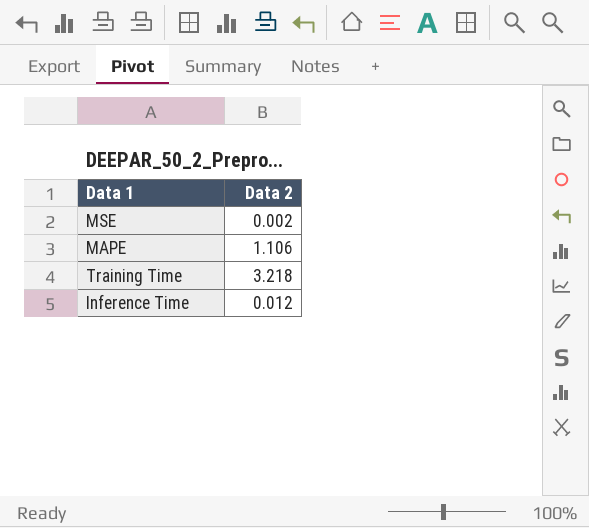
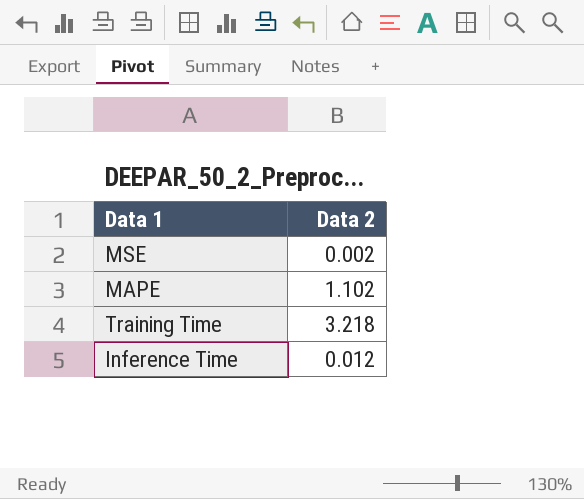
MAPE | Data 2: 1.106 -> 1.102

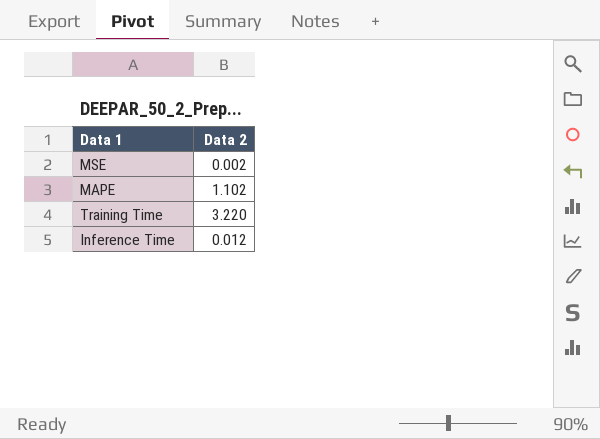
Training Time | Data 2: 3.218 -> 3.220

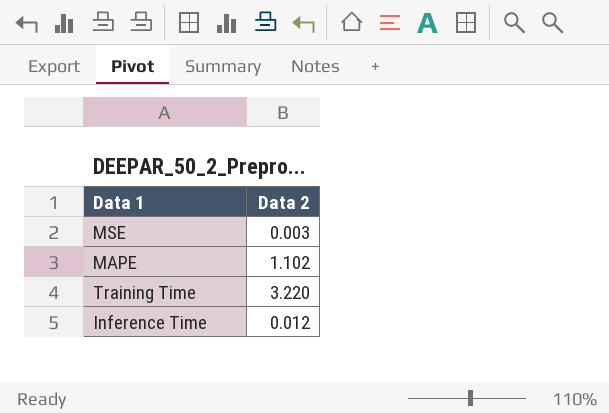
MSE | Data 2: 0.002 -> 0.003

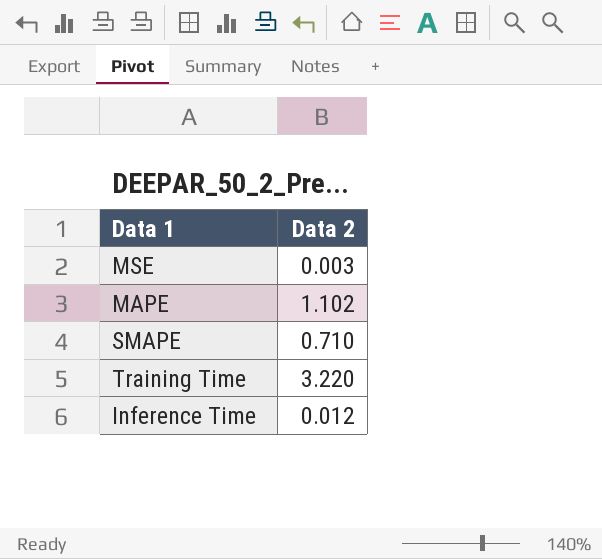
row SMAPE: none -> 0.710

